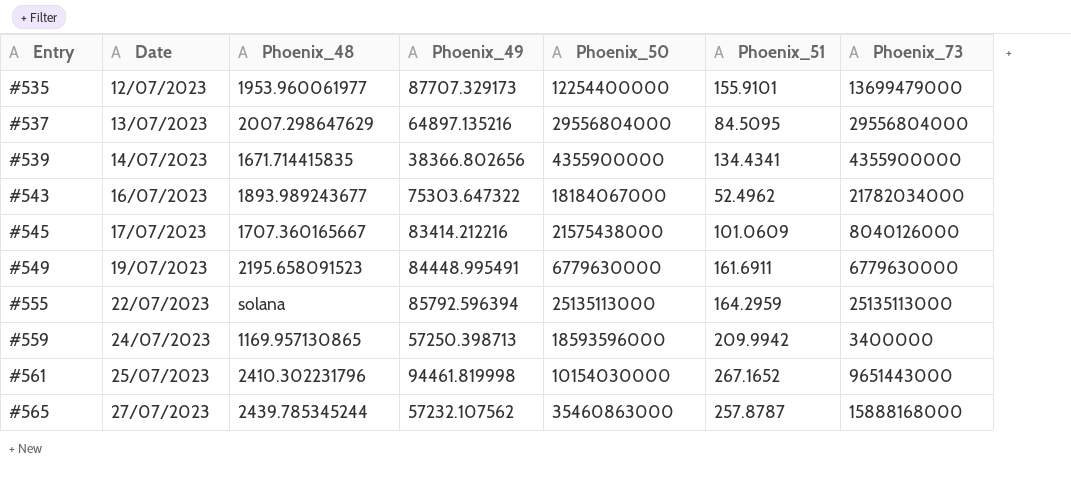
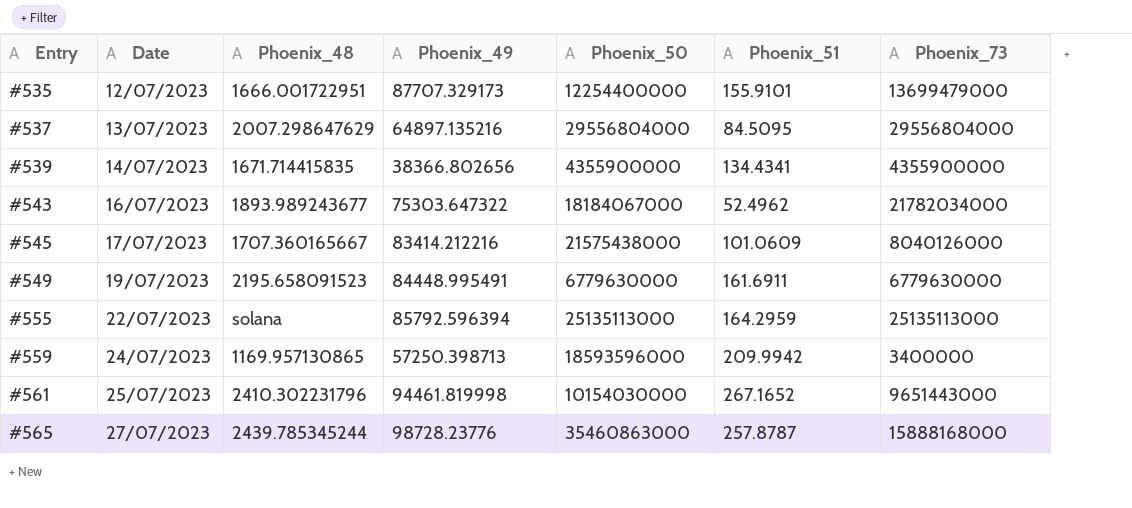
#535 | Phoenix_48: 1953.960061977 -> 1666.001722951
#565 | Phoenix_49: 57232.107562 -> 98728.23776

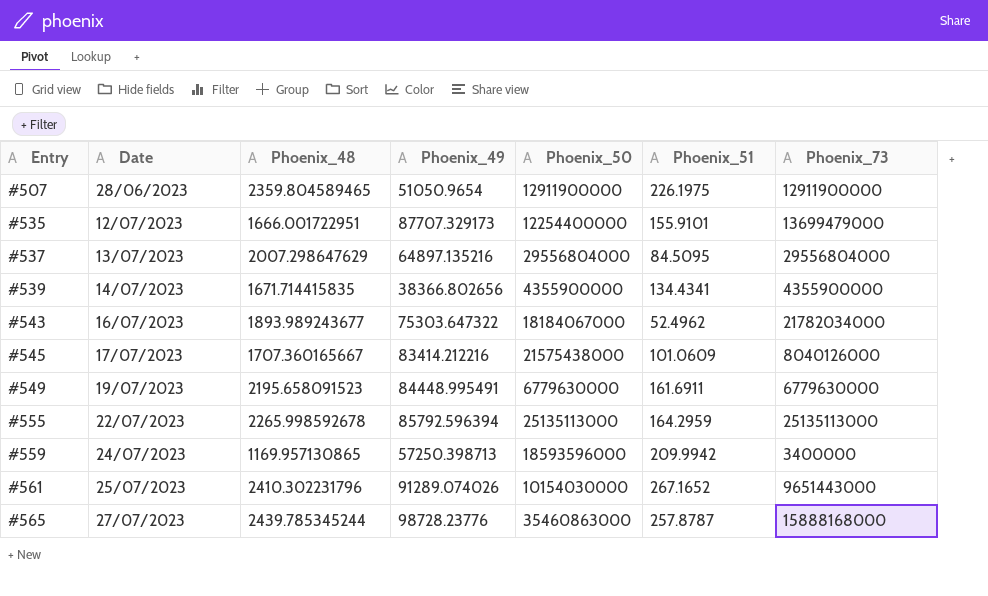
row #507: none -> 28/06/2023 | 2359.804589465 | 51050.9654 | 12911900000 | 226.1975 | 12911900000
#555 | Phoenix_48: solana -> 2265.998592678
#561 | Phoenix_49: 94461.819998 -> 91289.074026

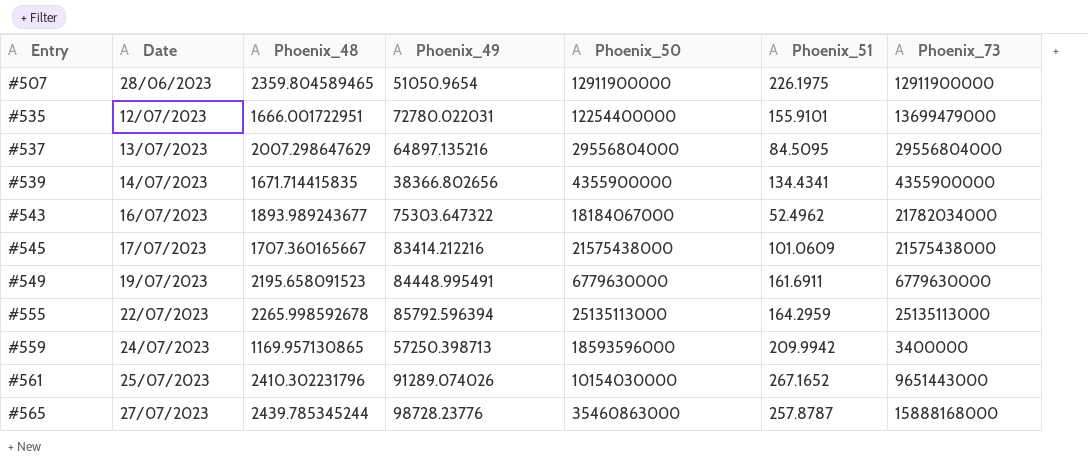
#535 | Phoenix_49: 87707.329173 -> 72780.022031
#545 | Phoenix_73: 8040126000 -> 21575438000

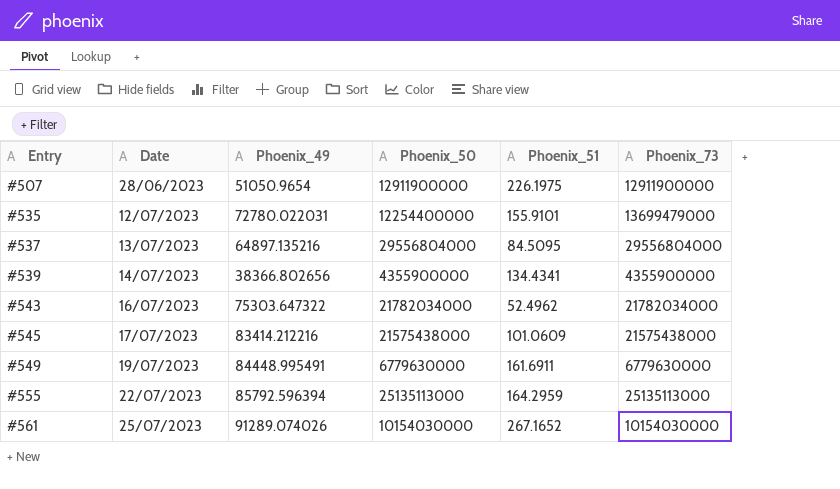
column Phoenix_48 | position: 3 -> none
row #559: 24/07/2023 | 1169.957130865 | 57250.398713 | 18593596000 | 209.9942 | 3400000 -> none
row #565: 27/07/2023 | 2439.785345244 | 98728.23776 | 35460863000 | 257.8787 | 15888168000 -> none
#543 | Phoenix_50: 18184067000 -> 21782034000
#561 | Phoenix_73: 9651443000 -> 10154030000

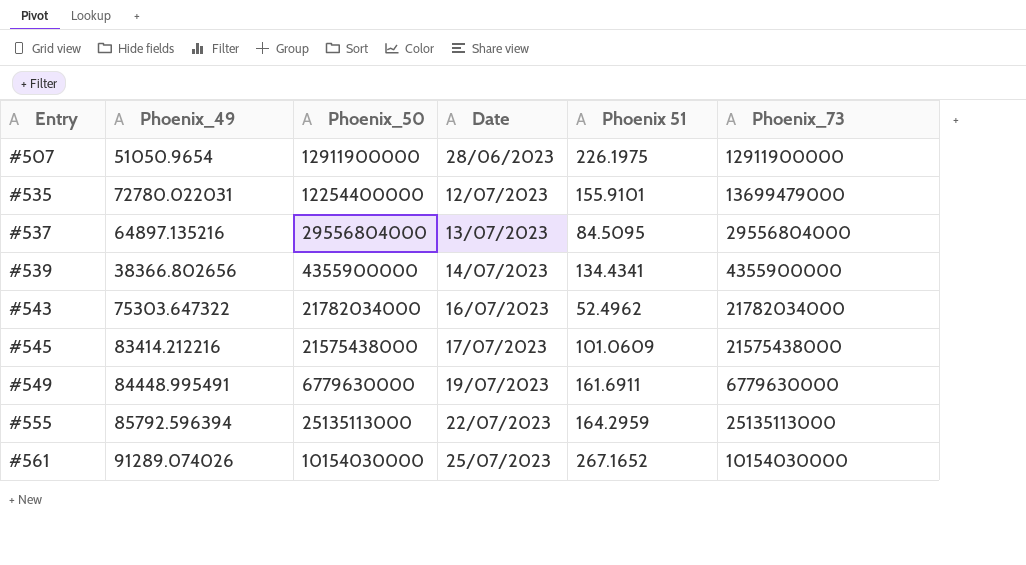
column Date | position: 2 -> 4
column name: Phoenix_51 -> Phoenix 51

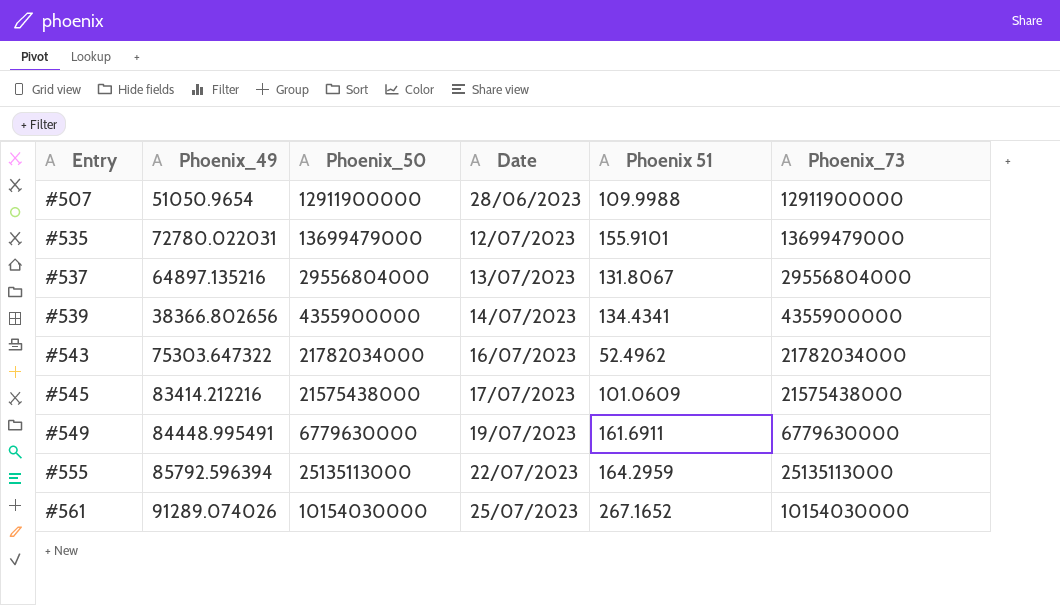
#507 | Phoenix 51: 226.1975 -> 109.9988
#535 | Phoenix_50: 12254400000 -> 13699479000
#537 | Phoenix 51: 84.5095 -> 131.8067

